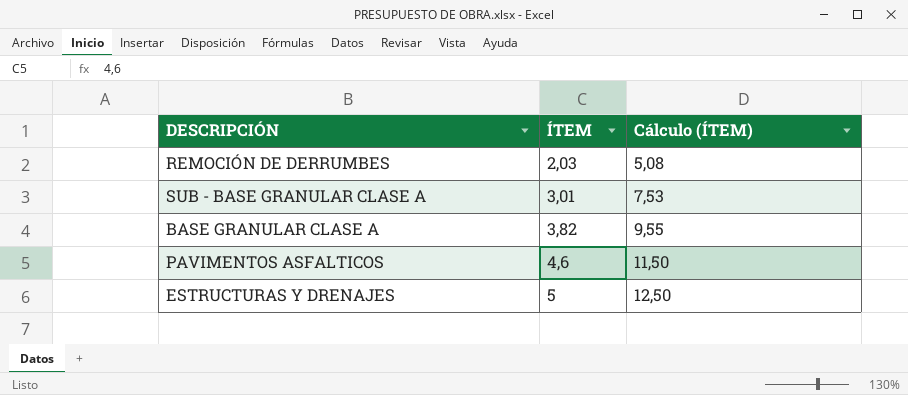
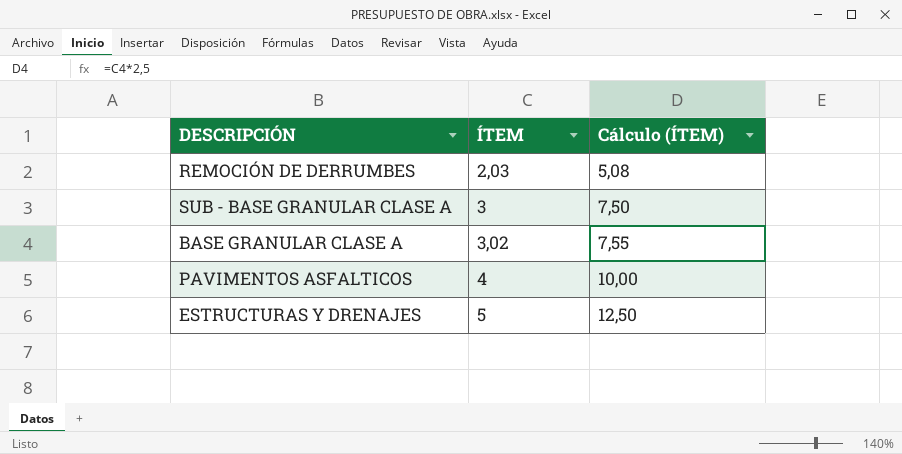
SUB - BASE GRANULAR CLASE A | ÍTEM: 3,01 -> 3
SUB - BASE GRANULAR CLASE A | Cálculo (ÍTEM): 7,53 -> 7,50
BASE GRANULAR CLASE A | ÍTEM: 3,82 -> 3,02
BASE GRANULAR CLASE A | Cálculo (ÍTEM): 9,55 -> 7,55
PAVIMENTOS ASFALTICOS | ÍTEM: 4,6 -> 4
PAVIMENTOS ASFALTICOS | Cálculo (ÍTEM): 11,50 -> 10,00

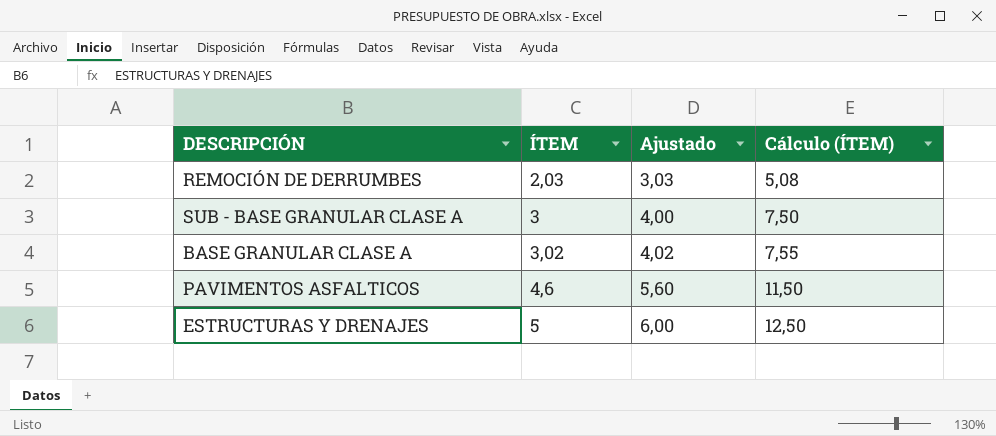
column Ajustado | formula: none -> [ÍTEM] + 1
PAVIMENTOS ASFALTICOS | ÍTEM: 4 -> 4,6
PAVIMENTOS ASFALTICOS | Cálculo (ÍTEM): 10,00 -> 11,50

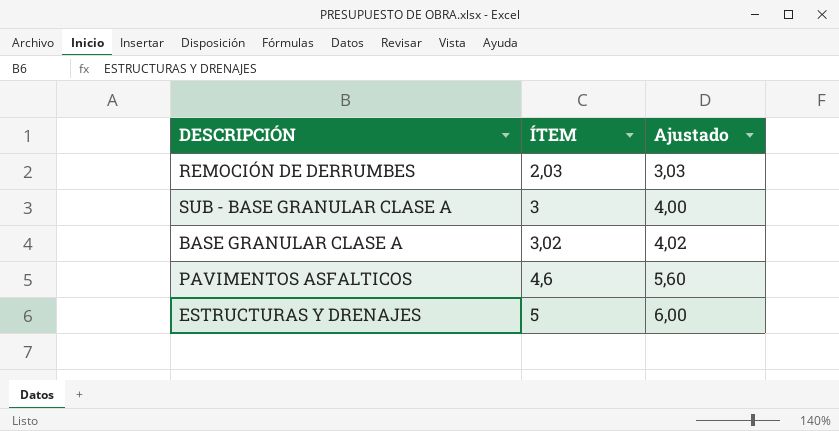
column Cálculo (ÍTEM) | formula: [ÍTEM] * 2,5 -> none

